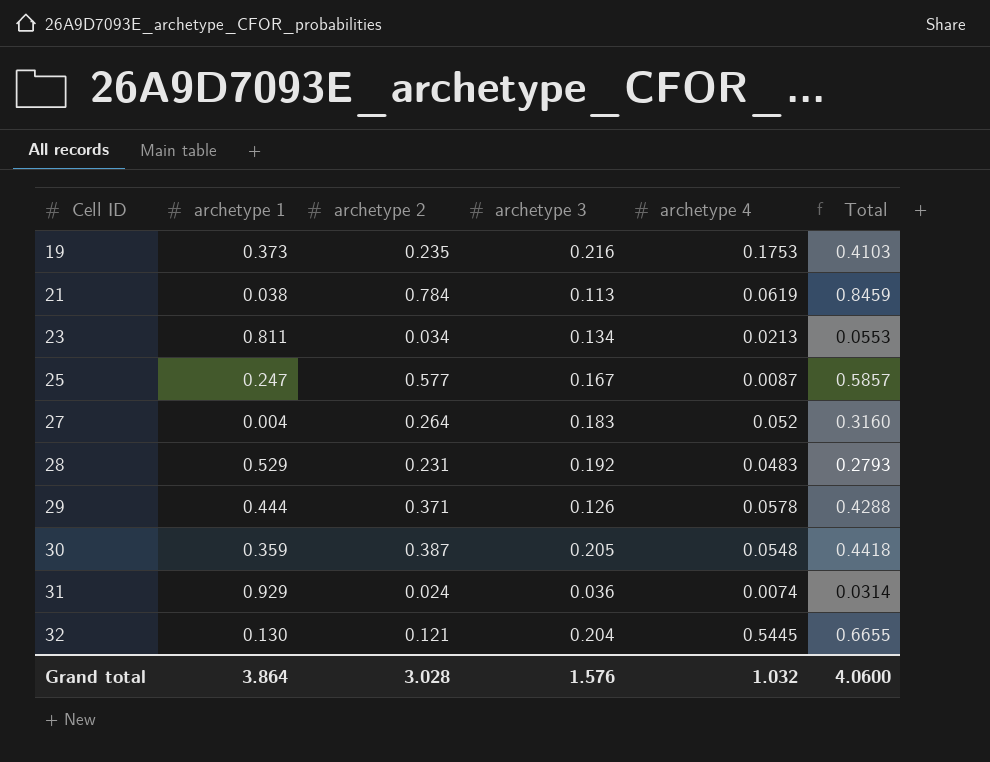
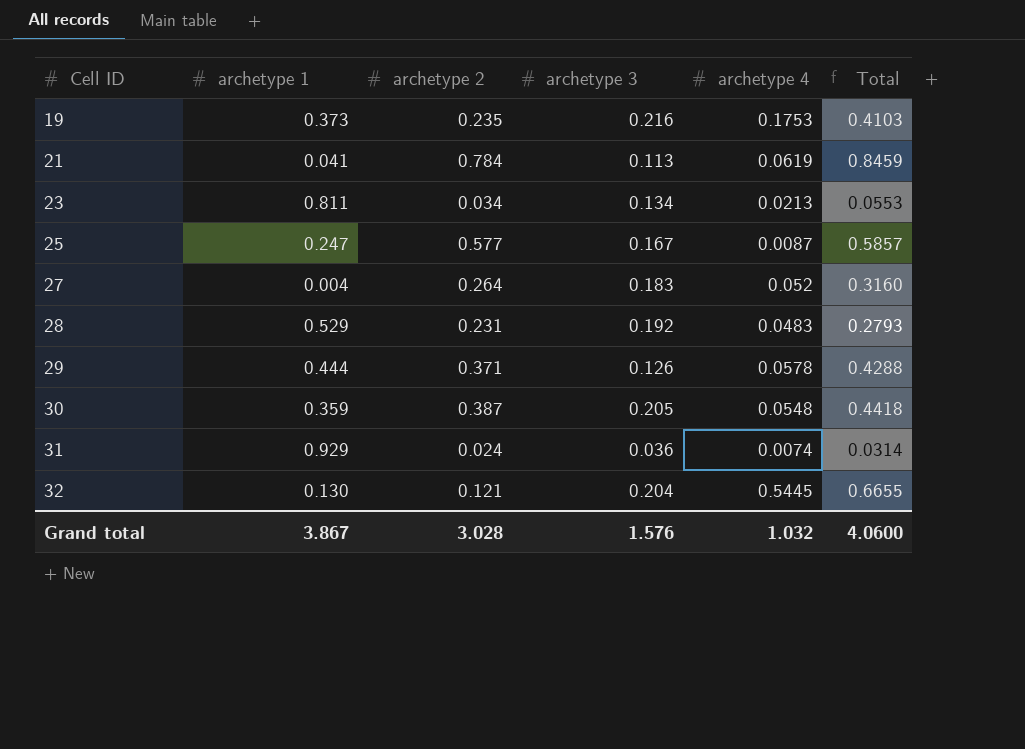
21 | archetype 1: 0.038 -> 0.041
Grand total | archetype 1: 3.864 -> 3.867

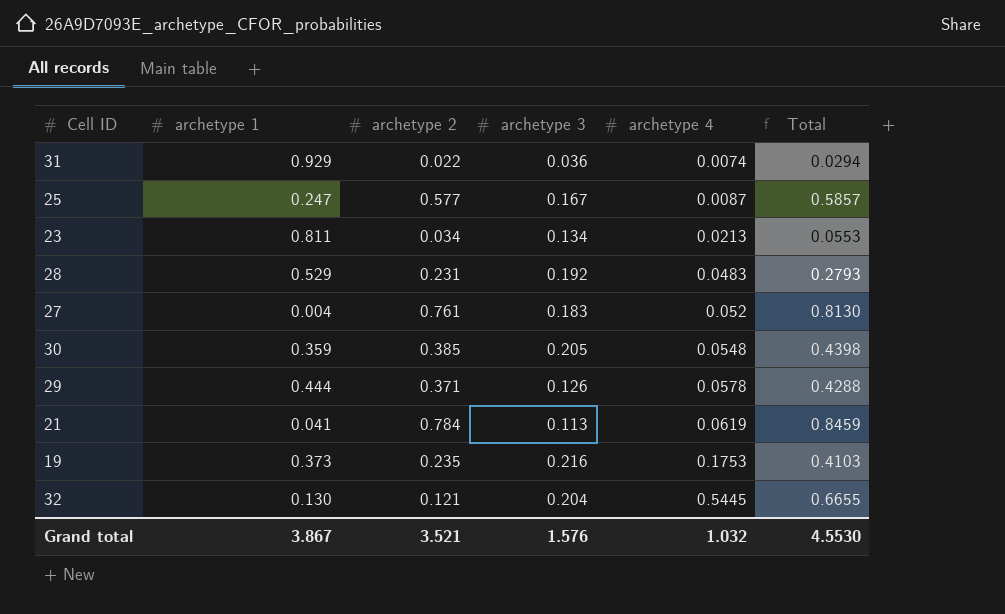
row order: Cell ID ascending -> archetype 4 ascending
31 | archetype 2: 0.024 -> 0.022
31 | Total: 0.0314 -> 0.0294
27 | archetype 2: 0.264 -> 0.761
27 | Total: 0.3160 -> 0.8130
30 | archetype 2: 0.387 -> 0.385
30 | Total: 0.4418 -> 0.4398
Grand total | archetype 2: 3.028 -> 3.521
Grand total | Total: 4.0600 -> 4.5530

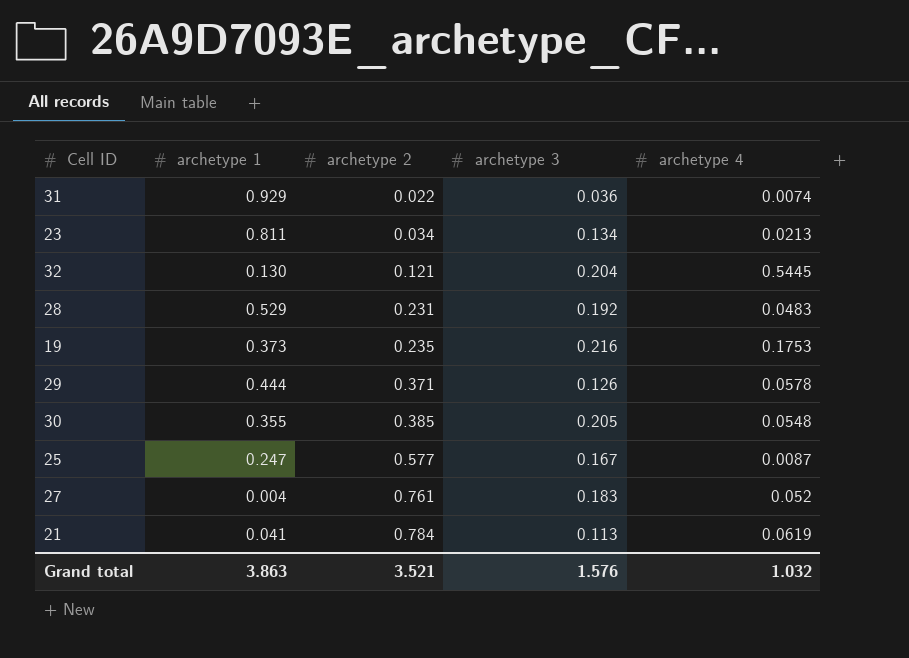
row order: archetype 4 ascending -> archetype 2 ascending
column Total | formula: [archetype 2] + [archetype 4] -> none
30 | archetype 1: 0.359 -> 0.355
Grand total | archetype 1: 3.867 -> 3.863

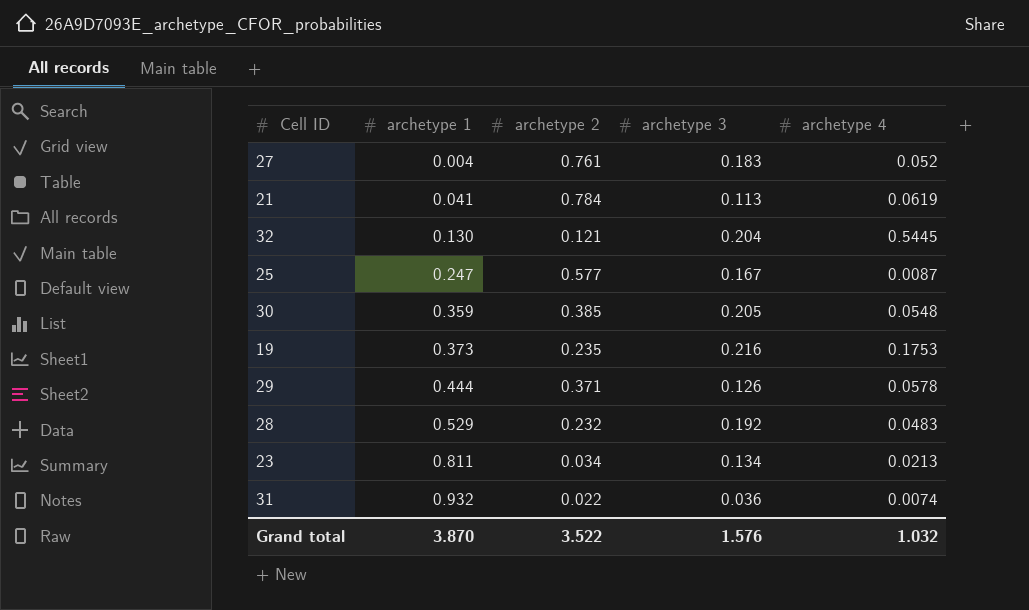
row order: archetype 2 ascending -> archetype 1 ascending
30 | archetype 1: 0.355 -> 0.359
28 | archetype 2: 0.231 -> 0.232
31 | archetype 1: 0.929 -> 0.932
Grand total | archetype 1: 3.863 -> 3.870
Grand total | archetype 2: 3.521 -> 3.522

